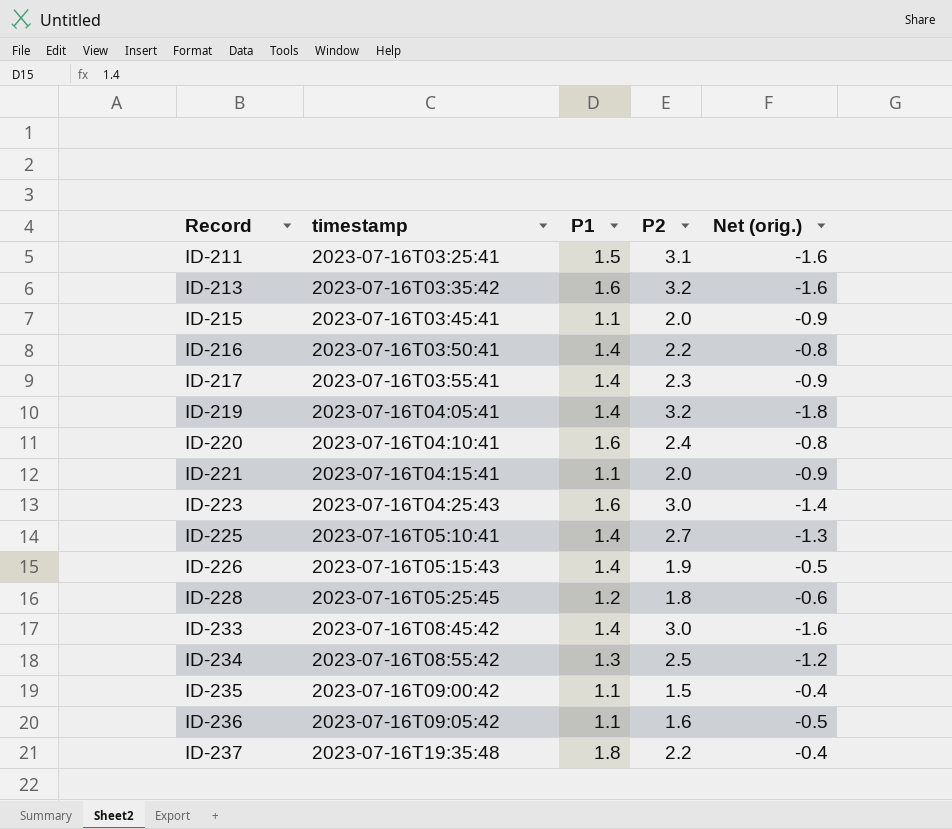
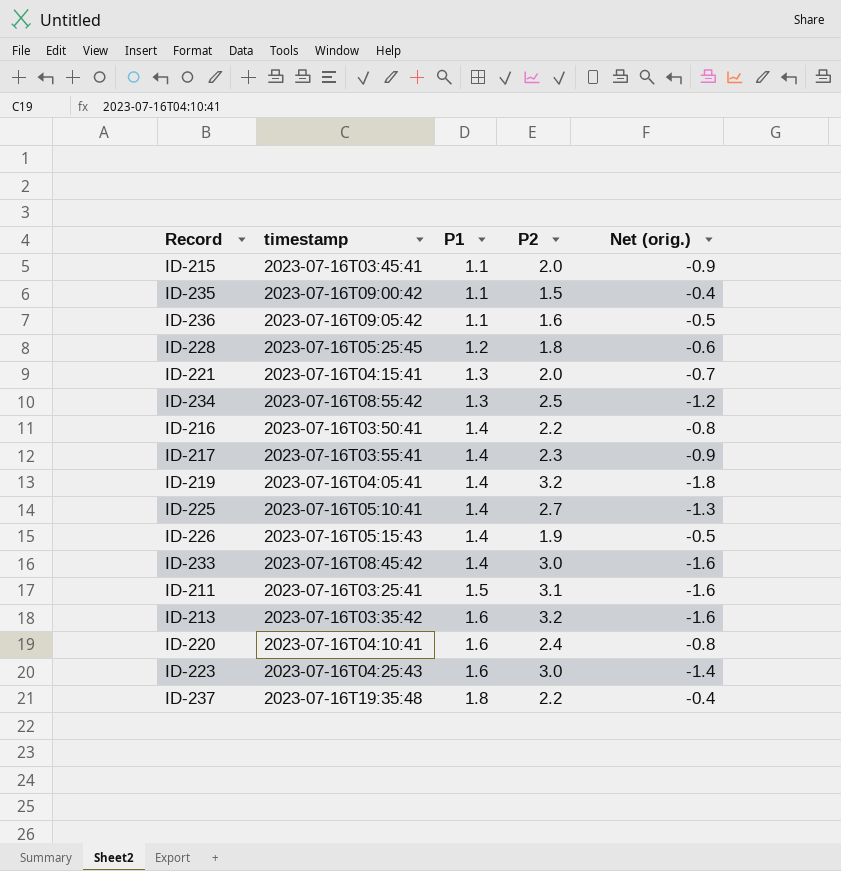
row order: Record ascending -> P1 ascending
ID-221 | P1: 1.1 -> 1.3
ID-221 | Net (orig.): -0.9 -> -0.7

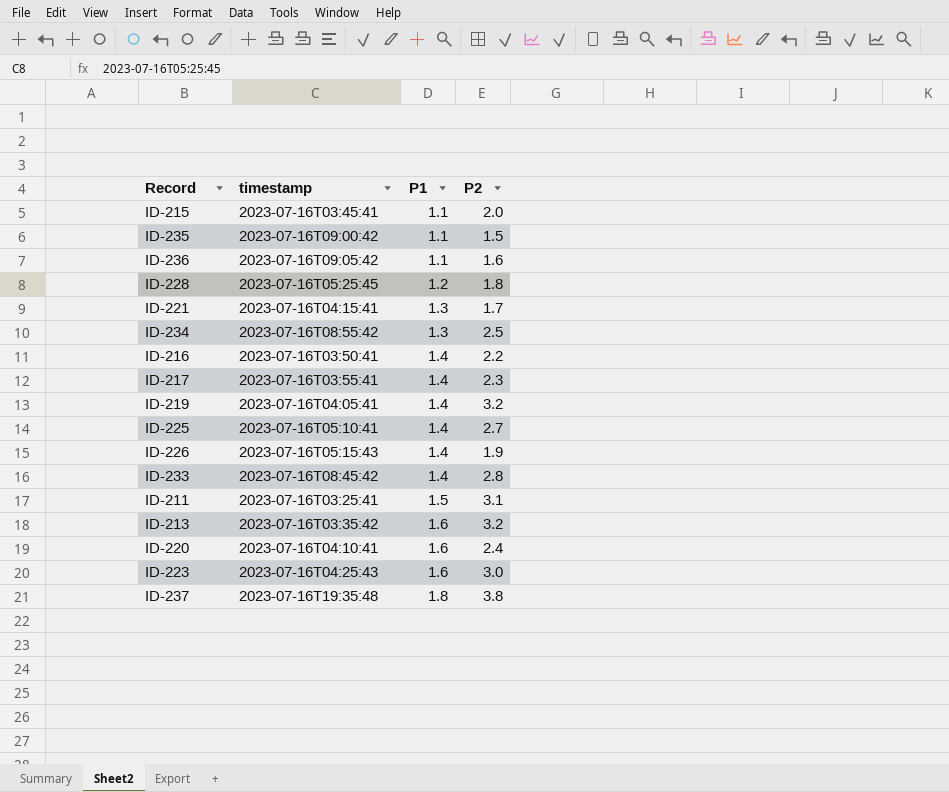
column Net (orig.) | formula: [P1] - [P2] -> none
ID-221 | P2: 2.0 -> 1.7
ID-233 | P2: 3.0 -> 2.8
ID-237 | P2: 2.2 -> 3.8

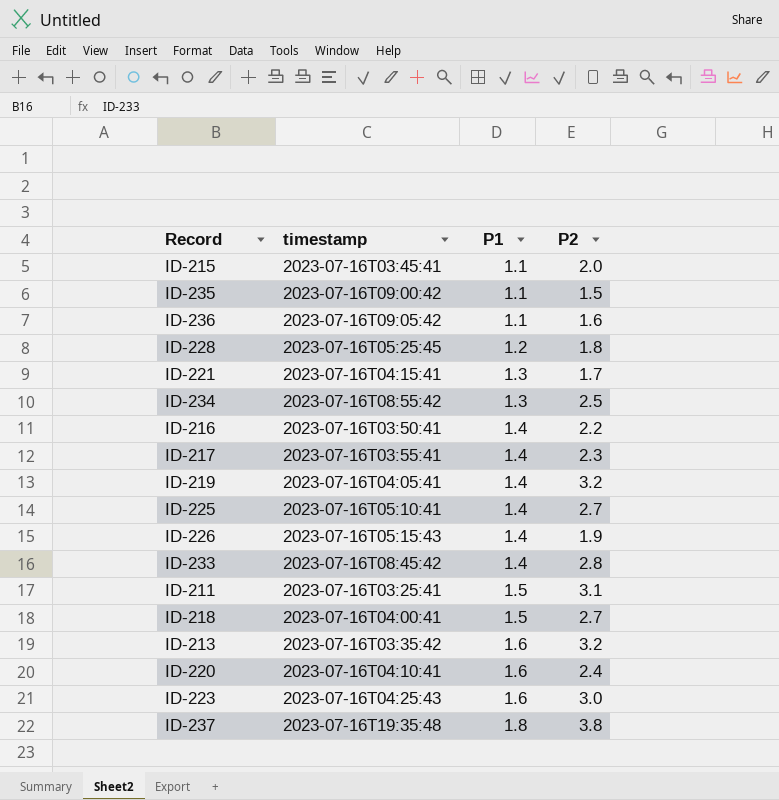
row ID-218: none -> 2023-07-16T04:00:41 | 1.5 | 2.7

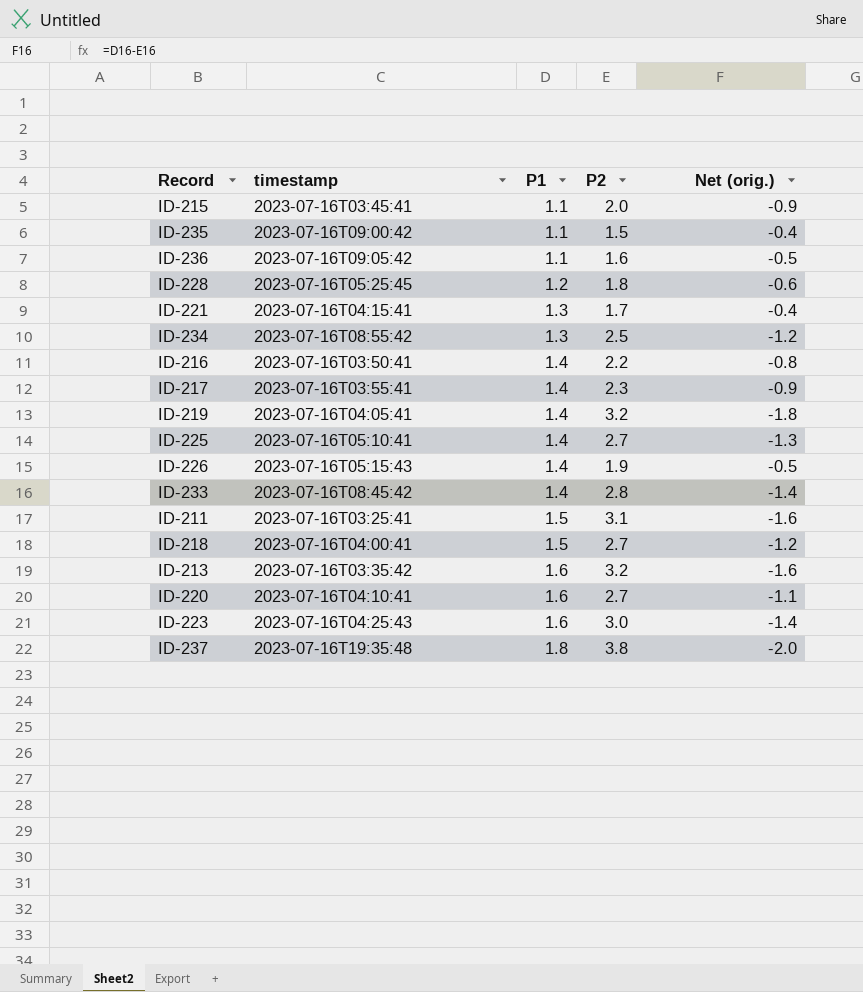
column Net (orig.) | formula: none -> [P1] - [P2]
ID-220 | P2: 2.4 -> 2.7

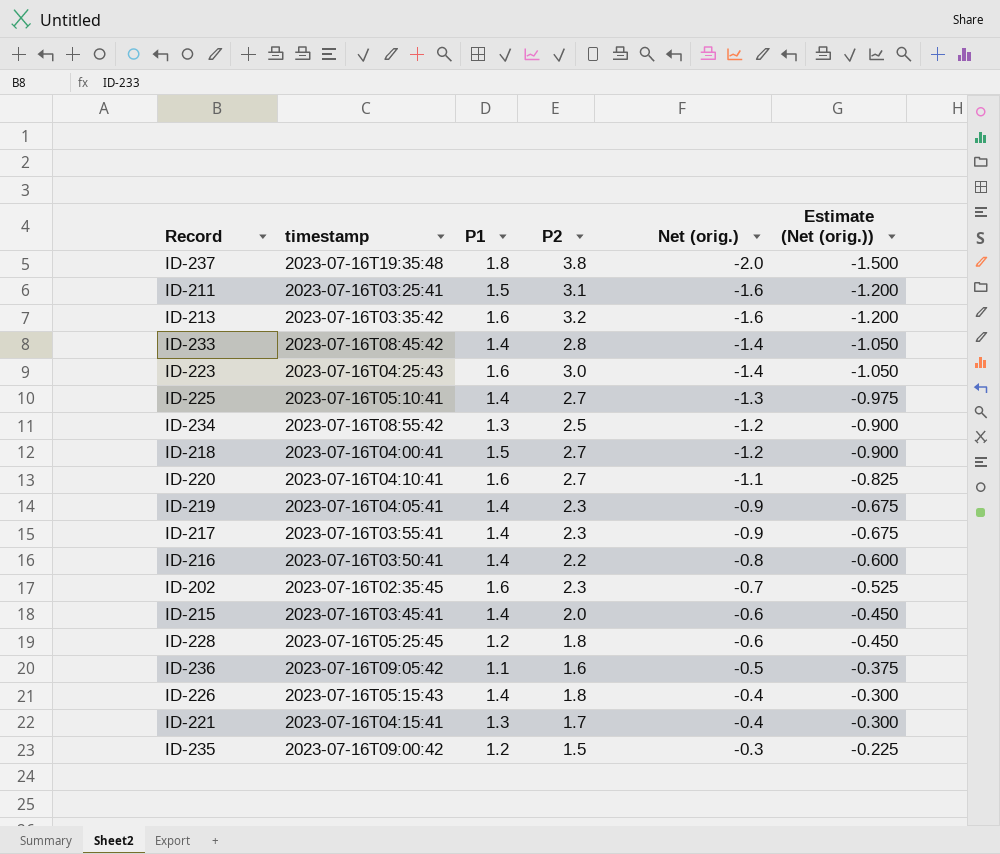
row order: P1 ascending -> Net (orig.) ascending
column Estimate (Net (orig.)) | formula: none -> [Net (orig.)] * 0.75
ID-219 | P2: 3.2 -> 2.3
ID-219 | Net (orig.): -1.8 -> -0.9
row ID-202: none -> 2023-07-16T02:35:45 | 1.6 | 2.3 | -0.7 | -0.525
ID-215 | P1: 1.1 -> 1.4
ID-215 | Net (orig.): -0.9 -> -0.6
ID-226 | P2: 1.9 -> 1.8
ID-226 | Net (orig.): -0.5 -> -0.4
ID-235 | P1: 1.1 -> 1.2
ID-235 | Net (orig.): -0.4 -> -0.3

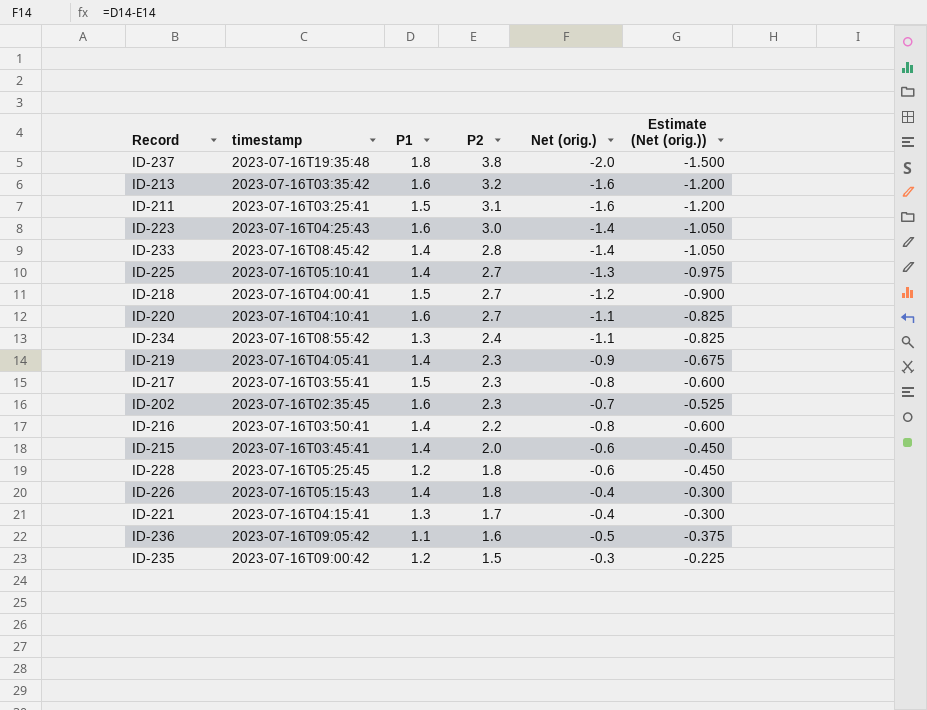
row order: Net (orig.) ascending -> P2 descending
ID-234 | P2: 2.5 -> 2.4
ID-234 | Net (orig.): -1.2 -> -1.1
ID-234 | Estimate (Net (orig.)): -0.900 -> -0.825
ID-217 | P1: 1.4 -> 1.5
ID-217 | Net (orig.): -0.9 -> -0.8
ID-217 | Estimate (Net (orig.)): -0.675 -> -0.600

